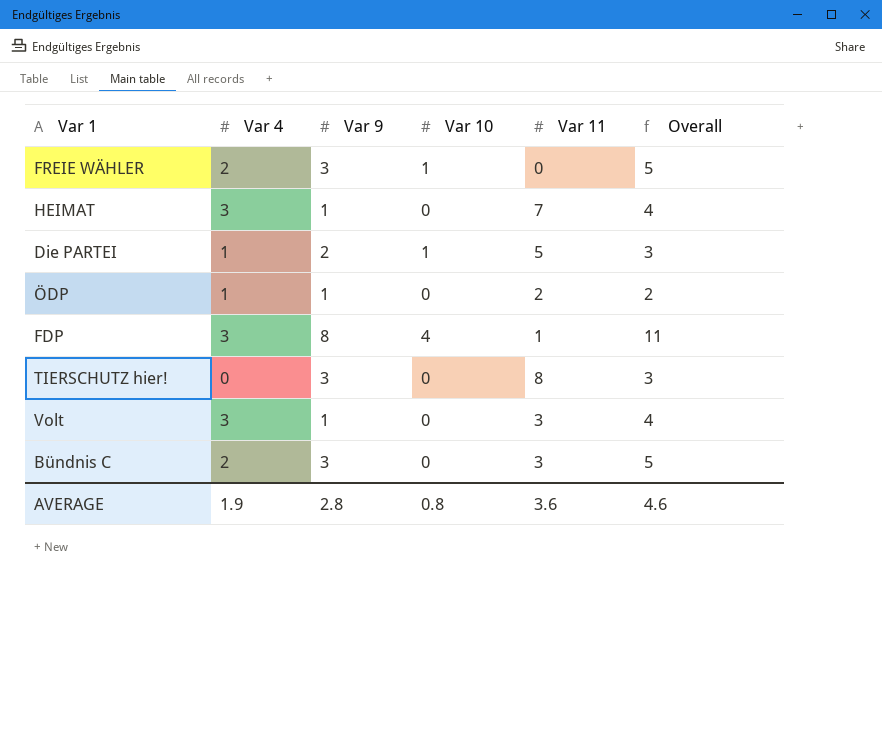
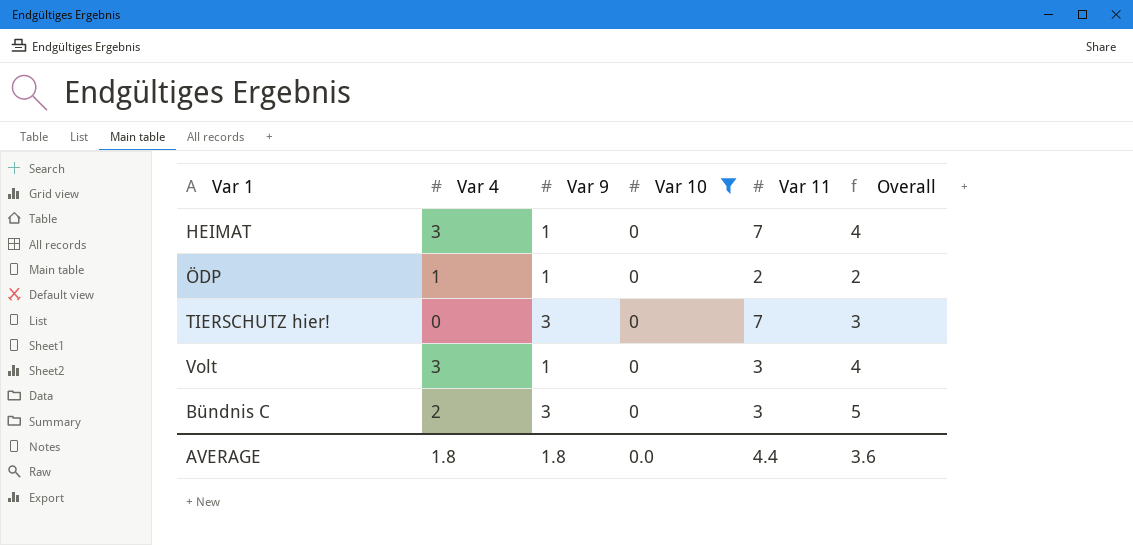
filter: none -> Var 10 = 0
TIERSCHUTZ hier! | Var 11: 8 -> 7
AVERAGE | Var 4: 1.9 -> 1.8
AVERAGE | Var 9: 2.8 -> 1.8
AVERAGE | Var 10: 0.8 -> 0.0
AVERAGE | Var 11: 3.6 -> 4.4
AVERAGE | Overall: 4.6 -> 3.6

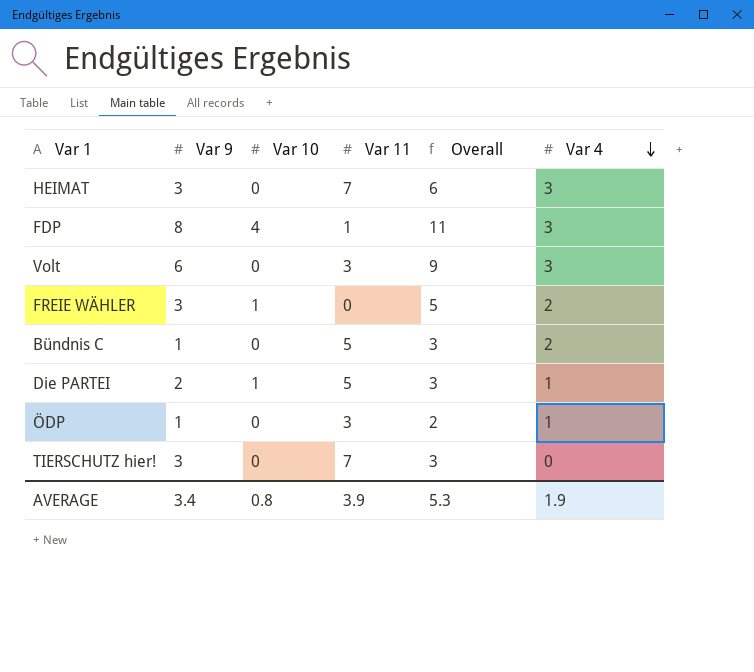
filter: Var 10 = 0 -> none
row order: none -> Var 4 descending
column Var 4 | position: 2 -> 6
HEIMAT | Var 9: 1 -> 3
HEIMAT | Overall: 4 -> 6
Volt | Var 9: 1 -> 6
Volt | Overall: 4 -> 9
Bündnis C | Var 9: 3 -> 1
Bündnis C | Var 11: 3 -> 5
Bündnis C | Overall: 5 -> 3
ÖDP | Var 11: 2 -> 3
AVERAGE | Var 9: 1.8 -> 3.4
AVERAGE | Var 10: 0.0 -> 0.8
AVERAGE | Var 11: 4.4 -> 3.9
AVERAGE | Overall: 3.6 -> 5.3
AVERAGE | Var 4: 1.8 -> 1.9

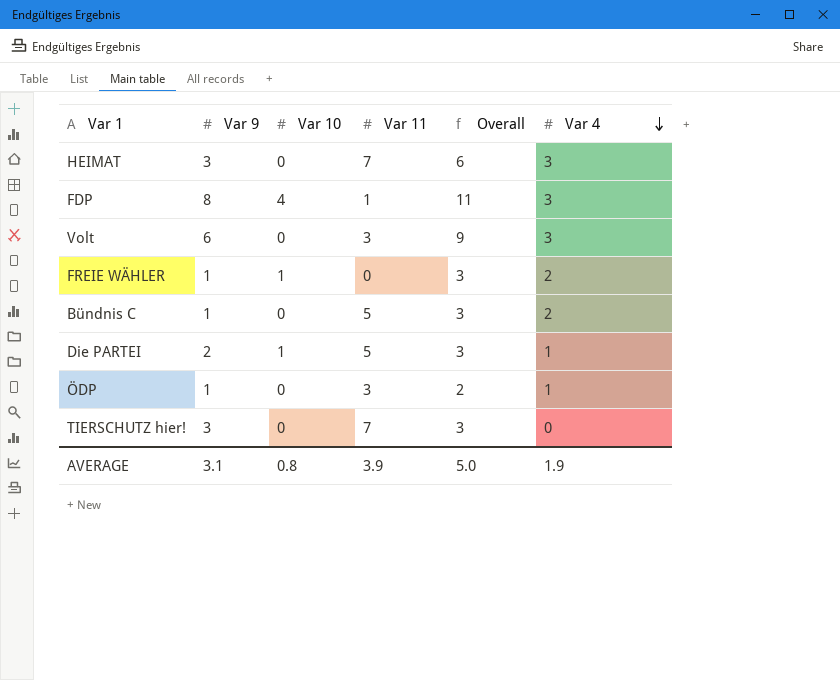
FREIE WÄHLER | Var 9: 3 -> 1
FREIE WÄHLER | Overall: 5 -> 3
AVERAGE | Var 9: 3.4 -> 3.1
AVERAGE | Overall: 5.3 -> 5.0

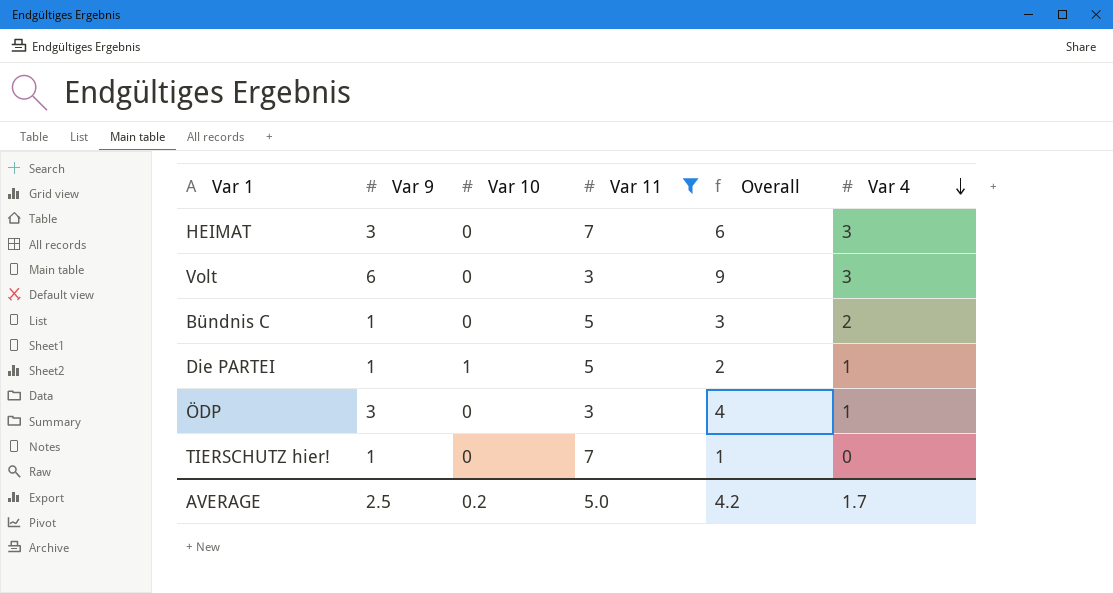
filter: none -> Var 11 >= 3
Die PARTEI | Var 9: 2 -> 1
Die PARTEI | Overall: 3 -> 2
ÖDP | Var 9: 1 -> 3
ÖDP | Overall: 2 -> 4
TIERSCHUTZ hier! | Var 9: 3 -> 1
TIERSCHUTZ hier! | Overall: 3 -> 1
AVERAGE | Var 9: 3.1 -> 2.5
AVERAGE | Var 10: 0.8 -> 0.2
AVERAGE | Var 11: 3.9 -> 5.0
AVERAGE | Overall: 5.0 -> 4.2
AVERAGE | Var 4: 1.9 -> 1.7

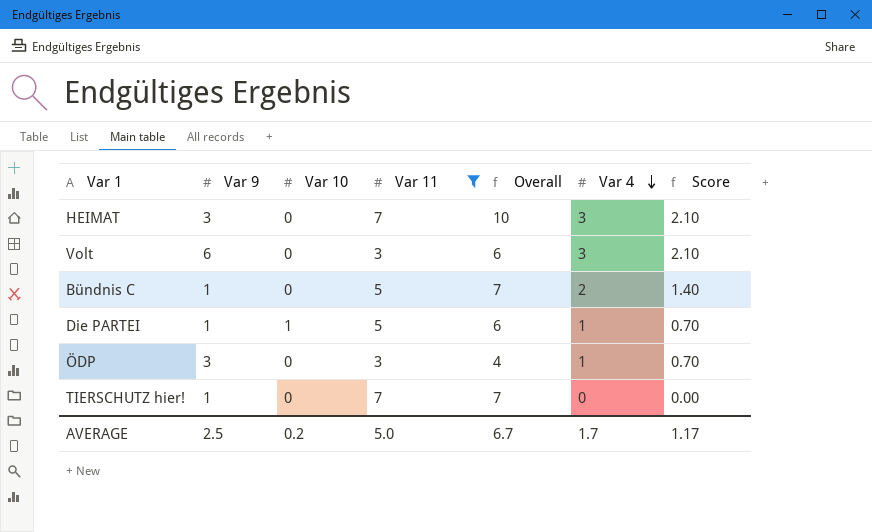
column Overall | formula: [Var 9] + [Var 4] -> [Var 11] + [Var 4]
column Score | formula: none -> [Var 4] * 0.7
AVERAGE | Overall: 4.2 -> 6.7

